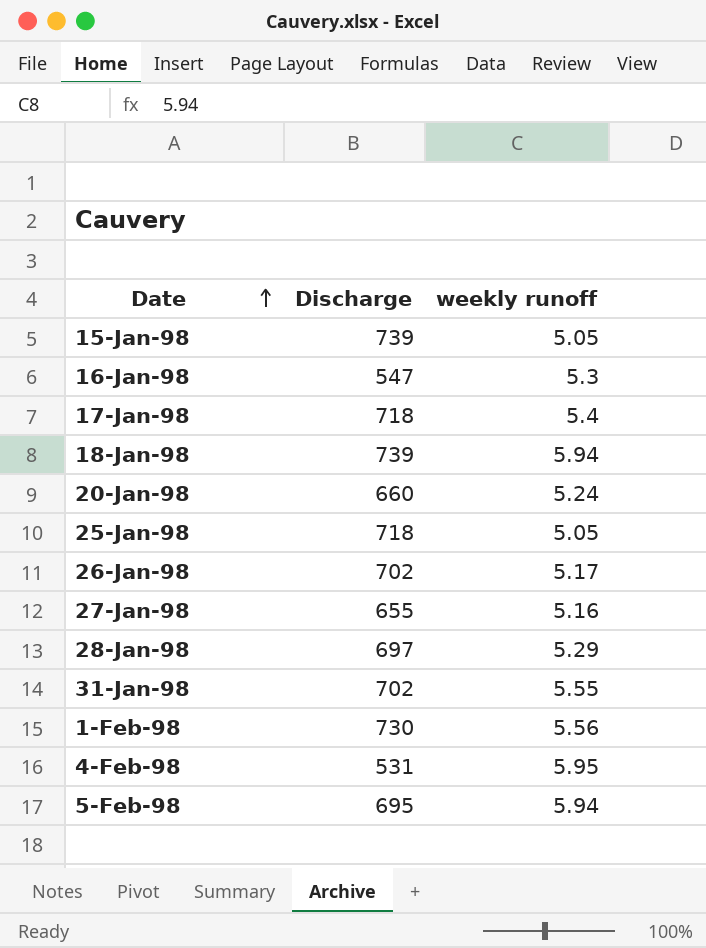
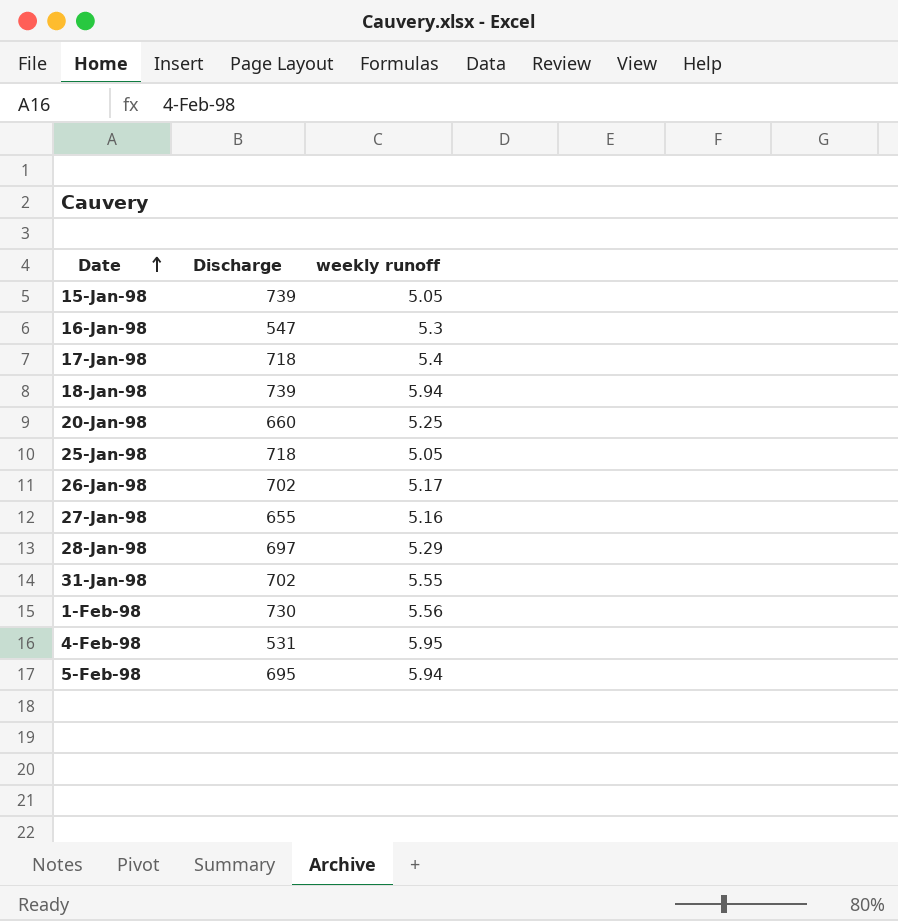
20-Jan-98 | weekly runoff: 5.24 -> 5.25

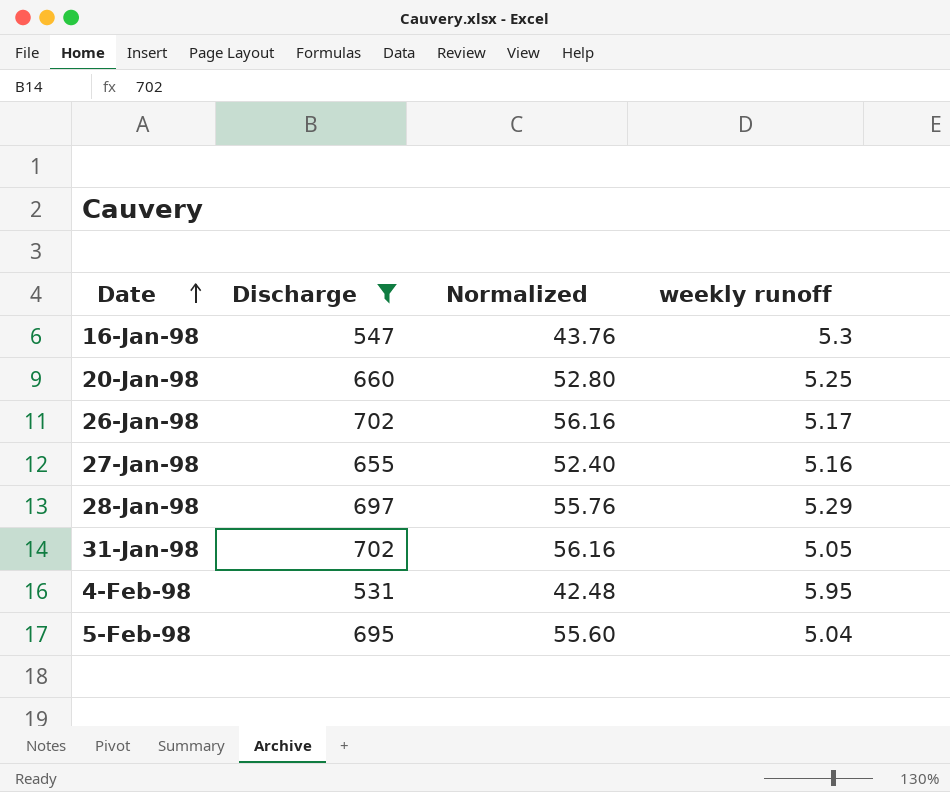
filter: none -> Discharge <= 702
column Normalized | formula: none -> [Discharge] * 0.08
31-Jan-98 | weekly runoff: 5.55 -> 5.05
5-Feb-98 | weekly runoff: 5.94 -> 5.04

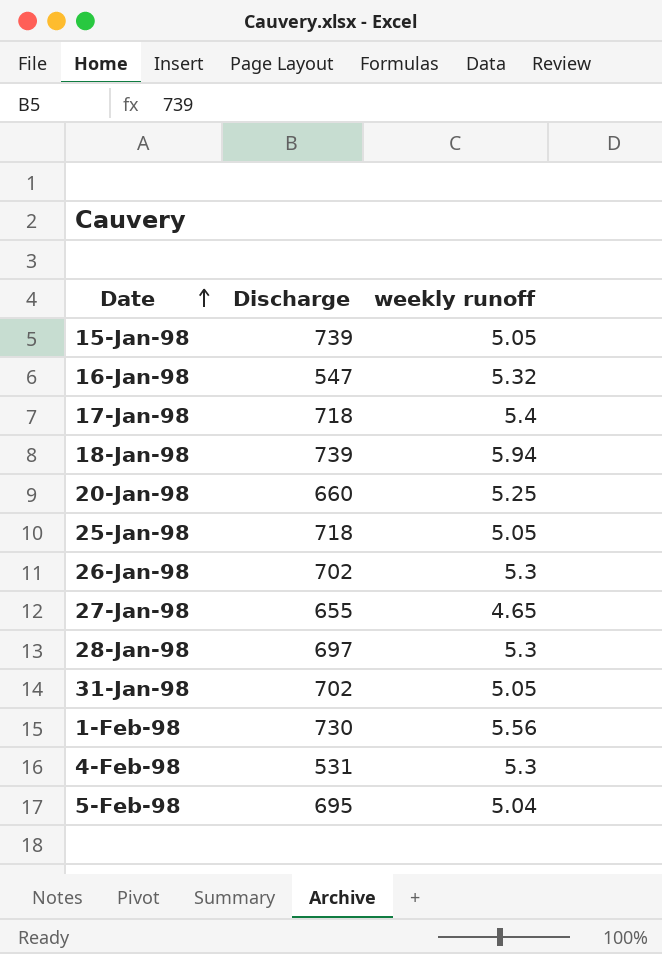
filter: Discharge <= 702 -> none
column Normalized | formula: [Discharge] * 0.08 -> none
16-Jan-98 | weekly runoff: 5.3 -> 5.32
26-Jan-98 | weekly runoff: 5.17 -> 5.3
27-Jan-98 | weekly runoff: 5.16 -> 4.65
28-Jan-98 | weekly runoff: 5.29 -> 5.3
4-Feb-98 | weekly runoff: 5.95 -> 5.3

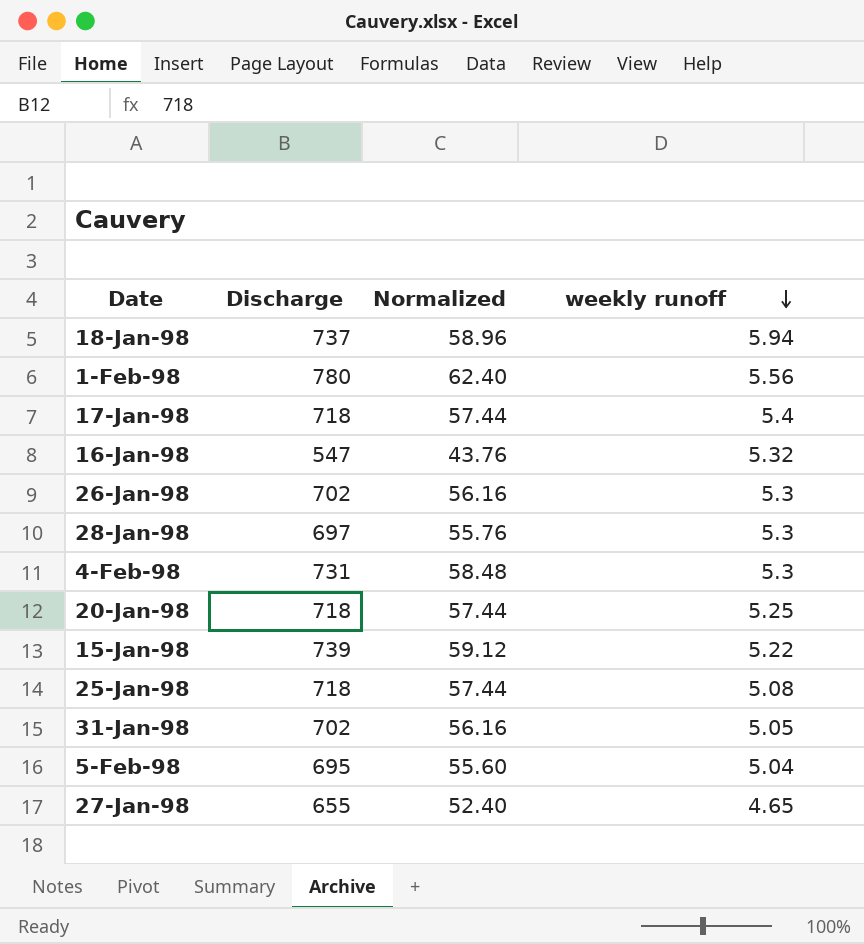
row order: Date ascending -> weekly runoff descending
column Normalized | formula: none -> [Discharge] * 0.08
18-Jan-98 | Discharge: 739 -> 737
1-Feb-98 | Discharge: 730 -> 780
4-Feb-98 | Discharge: 531 -> 731
20-Jan-98 | Discharge: 660 -> 718
15-Jan-98 | weekly runoff: 5.05 -> 5.22
25-Jan-98 | weekly runoff: 5.05 -> 5.08

